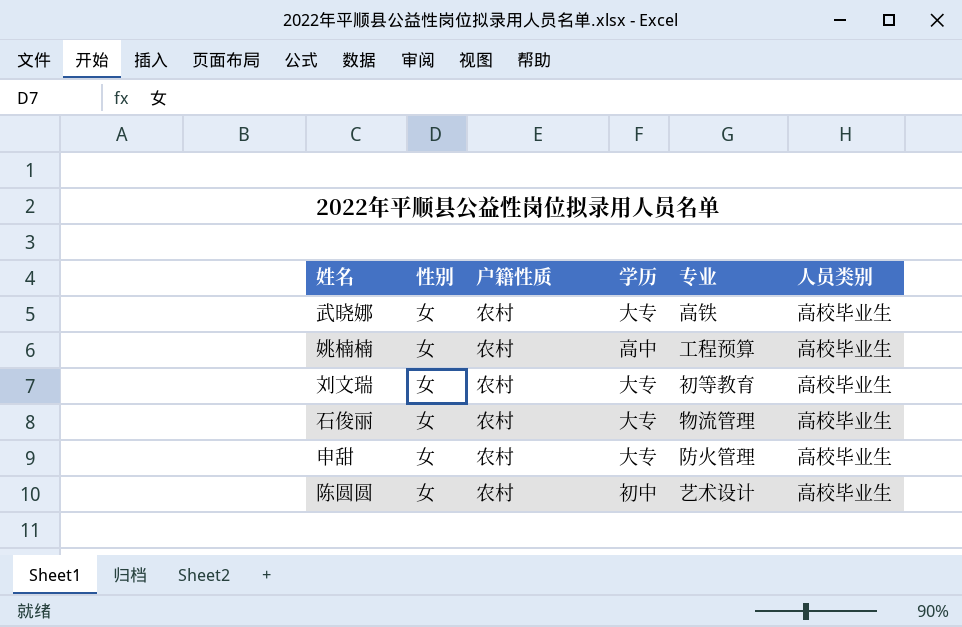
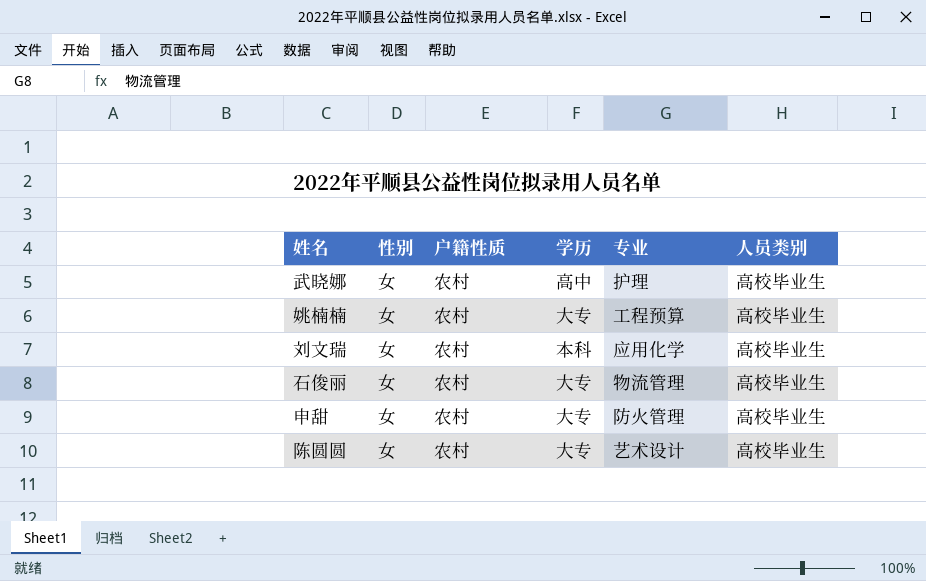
武晓娜 | 学历: 大专 -> 高中
武晓娜 | 专业: 高铁 -> 护理
姚楠楠 | 学历: 高中 -> 大专
刘文瑞 | 学历: 大专 -> 本科
刘文瑞 | 专业: 初等教育 -> 应用化学
陈圆圆 | 学历: 初中 -> 大专

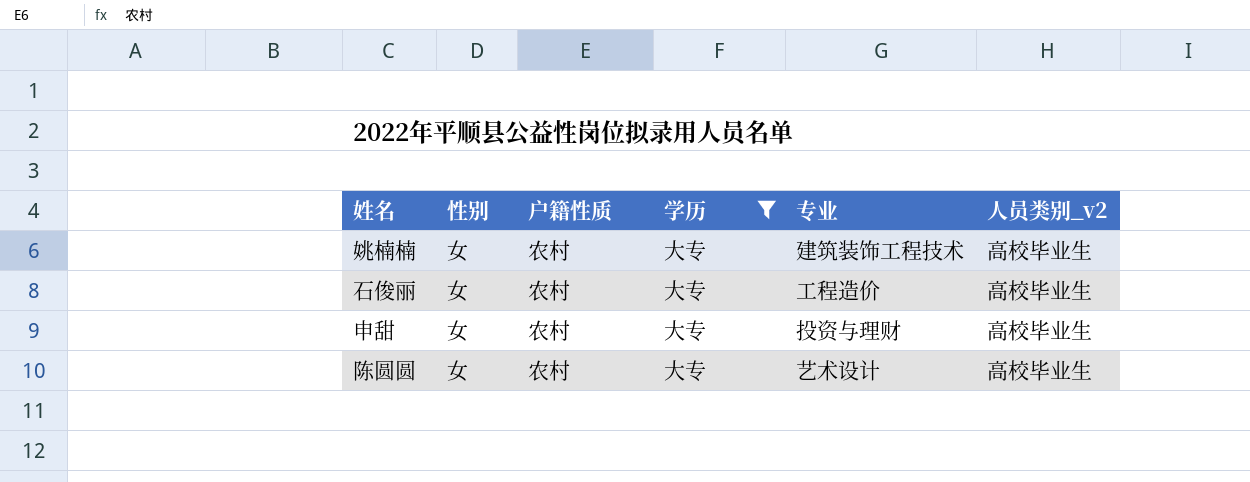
filter: none -> 学历 = 大专
column name: 人员类别 -> 人员类别_v2
姚楠楠 | 专业: 工程预算 -> 建筑装饰工程技术
石俊丽 | 专业: 物流管理 -> 工程造价
申甜 | 专业: 防火管理 -> 投资与理财

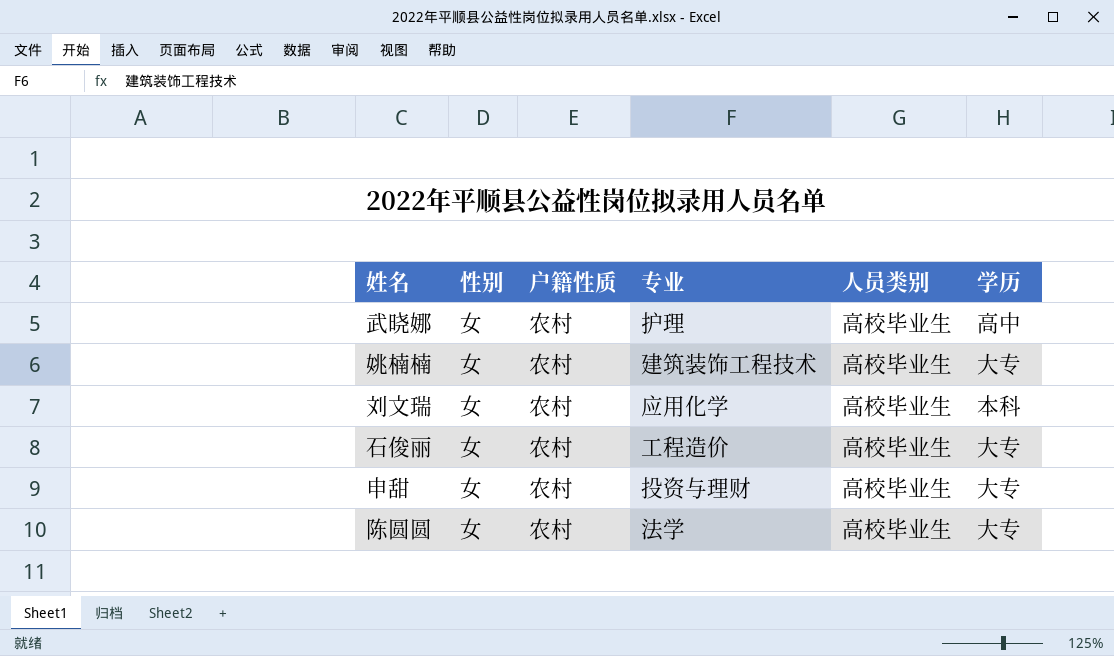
filter: 学历 = 大专 -> none
column name: 人员类别_v2 -> 人员类别
column 学历 | position: 4 -> 6
陈圆圆 | 专业: 艺术设计 -> 法学

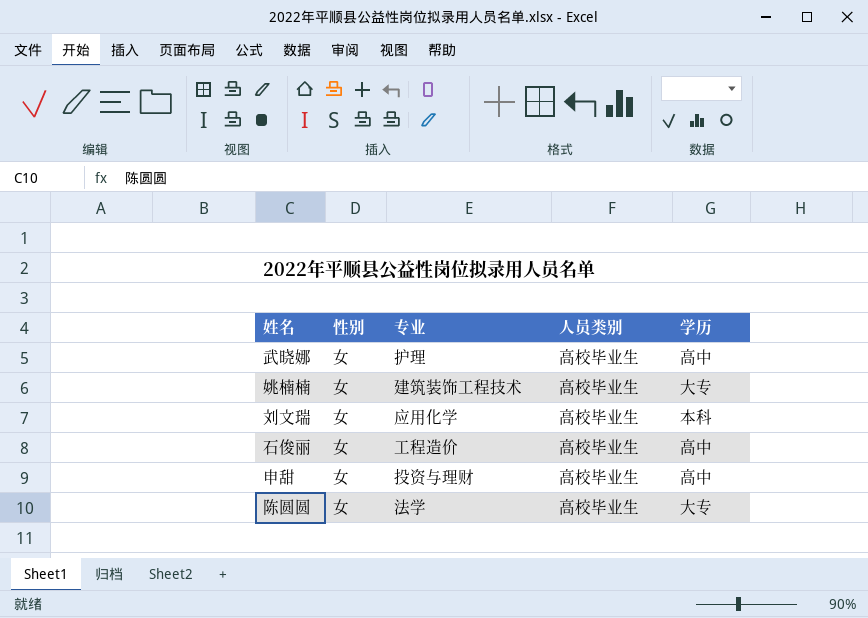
column 户籍性质 | position: 3 -> none
石俊丽 | 学历: 大专 -> 高中
申甜 | 学历: 大专 -> 高中

